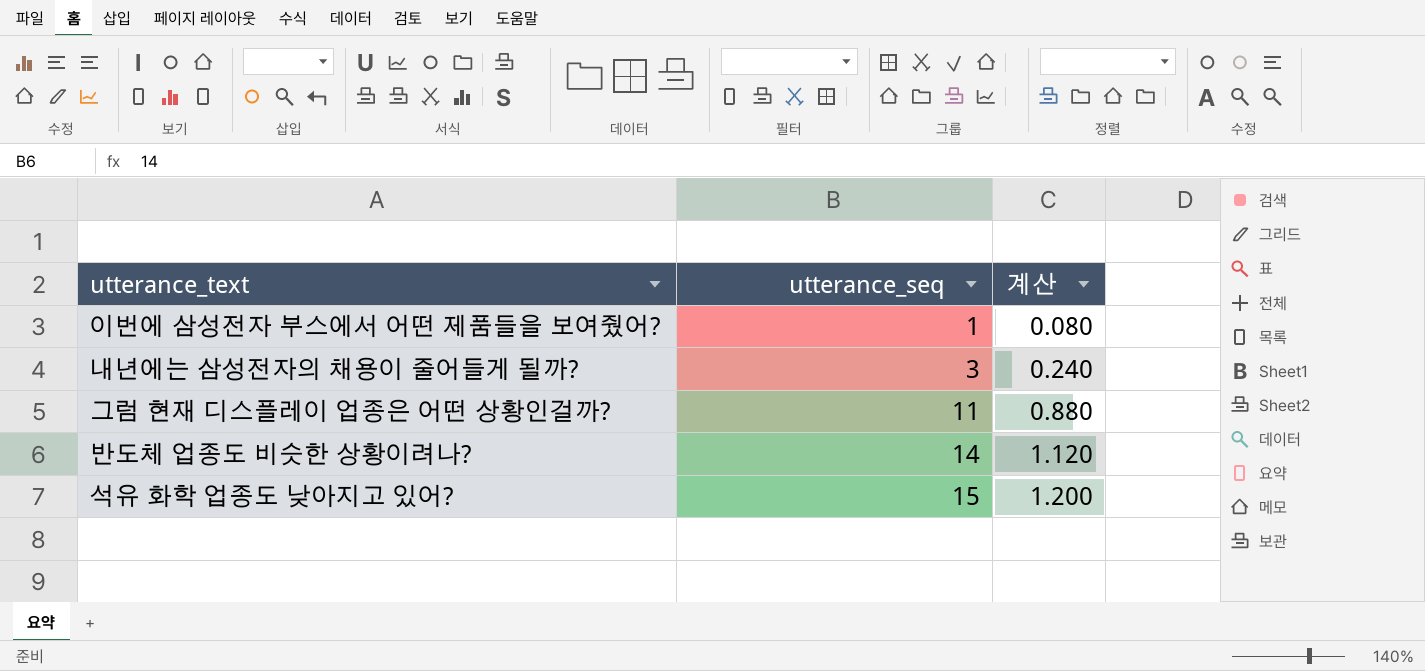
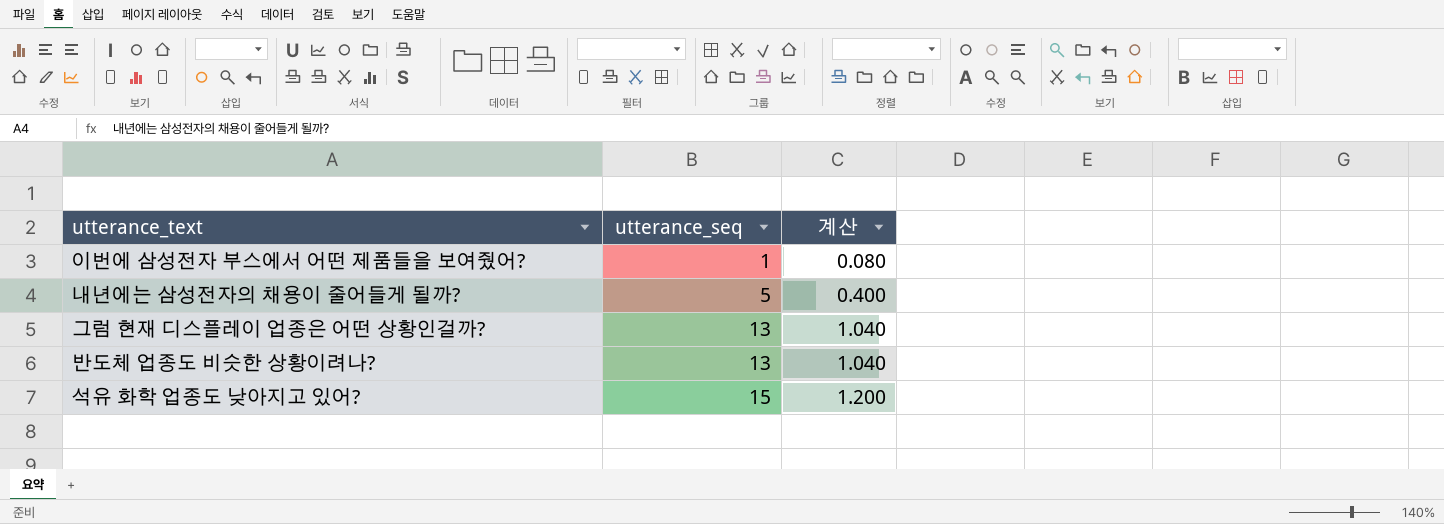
내년에는 삼성전자의 채용이 줄어들게 될까? | utterance_seq: 3 -> 5
내년에는 삼성전자의 채용이 줄어들게 될까? | 계산: 0.240 -> 0.400
그럼 현재 디스플레이 업종은 어떤 상황인걸까? | utterance_seq: 11 -> 13
그럼 현재 디스플레이 업종은 어떤 상황인걸까? | 계산: 0.880 -> 1.040
반도체 업종도 비슷한 상황이려나? | utterance_seq: 14 -> 13
반도체 업종도 비슷한 상황이려나? | 계산: 1.120 -> 1.040

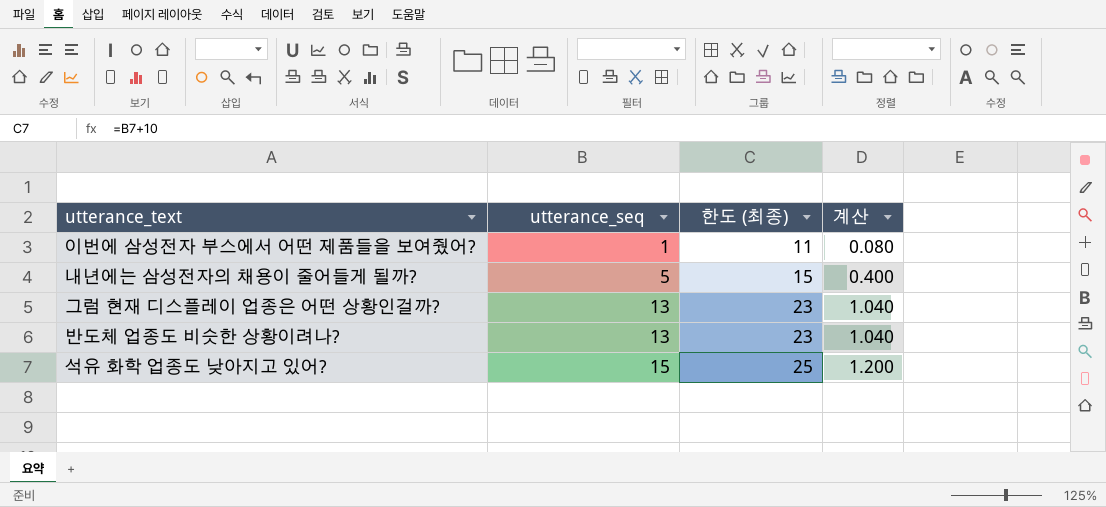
column 한도 (최종) | formula: none -> [utterance_seq] + 10

